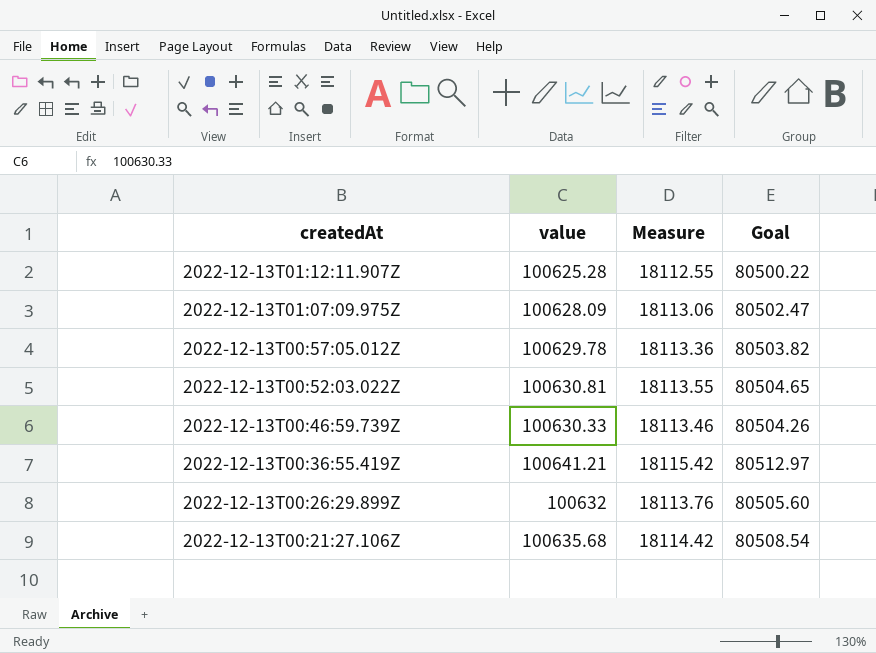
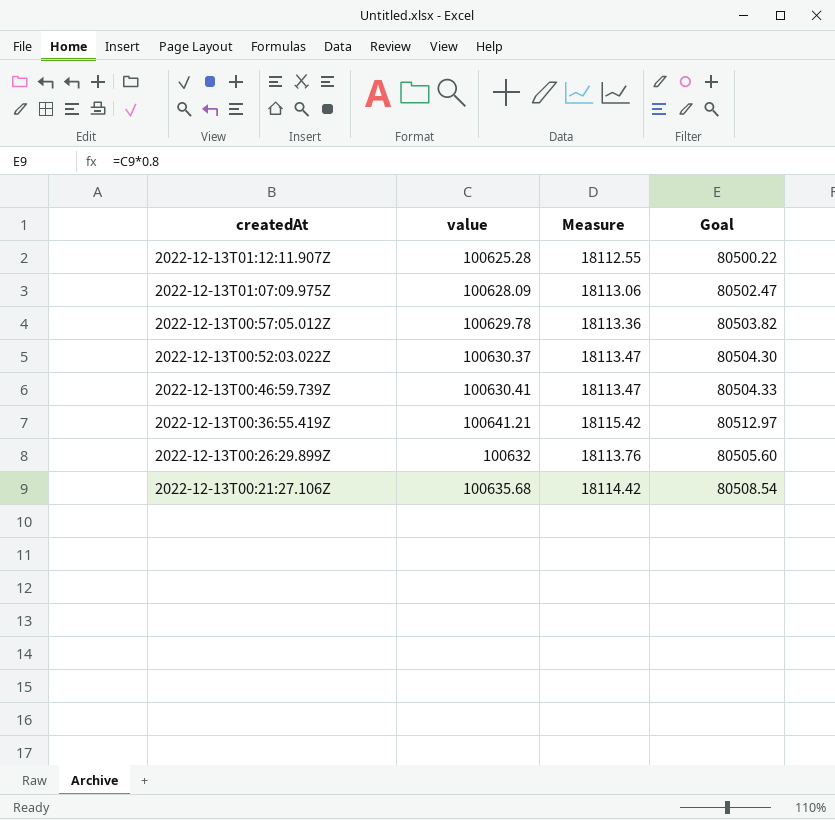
2022-12-13T00:52:03.022Z | value: 100630.81 -> 100630.37
2022-12-13T00:52:03.022Z | Measure: 18113.55 -> 18113.47
2022-12-13T00:52:03.022Z | Goal: 80504.65 -> 80504.30
2022-12-13T00:46:59.739Z | value: 100630.33 -> 100630.41
2022-12-13T00:46:59.739Z | Measure: 18113.46 -> 18113.47
2022-12-13T00:46:59.739Z | Goal: 80504.26 -> 80504.33

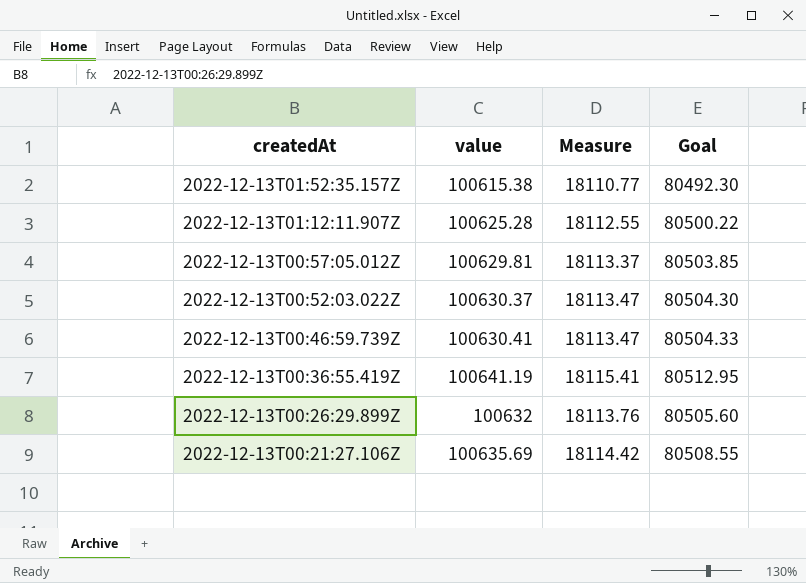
row 2022-12-13T01:07:09.975Z: 100628.09 | 18113.06 | 80502.47 -> none
row 2022-12-13T01:52:35.157Z: none -> 100615.38 | 18110.77 | 80492.30
2022-12-13T00:57:05.012Z | value: 100629.78 -> 100629.81
2022-12-13T00:57:05.012Z | Measure: 18113.36 -> 18113.37
2022-12-13T00:57:05.012Z | Goal: 80503.82 -> 80503.85
2022-12-13T00:36:55.419Z | value: 100641.21 -> 100641.19
2022-12-13T00:36:55.419Z | Measure: 18115.42 -> 18115.41
2022-12-13T00:36:55.419Z | Goal: 80512.97 -> 80512.95
2022-12-13T00:21:27.106Z | value: 100635.68 -> 100635.69
2022-12-13T00:21:27.106Z | Goal: 80508.54 -> 80508.55

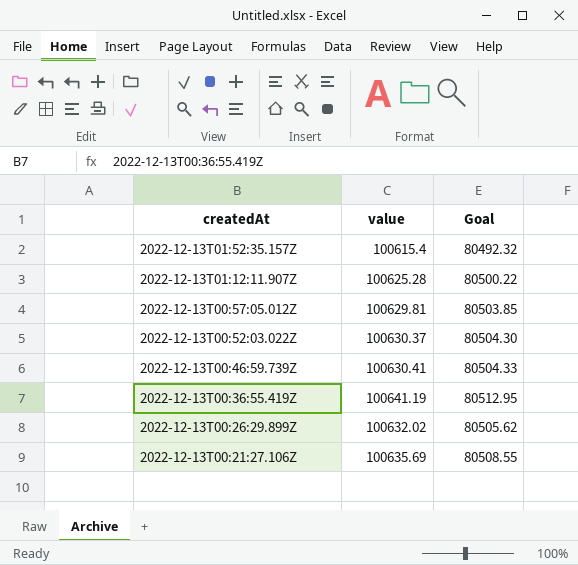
column Measure | formula: [value] * 0.18 -> none
2022-12-13T01:52:35.157Z | value: 100615.38 -> 100615.4
2022-12-13T01:52:35.157Z | Goal: 80492.30 -> 80492.32
2022-12-13T00:26:29.899Z | value: 100632 -> 100632.02
2022-12-13T00:26:29.899Z | Goal: 80505.60 -> 80505.62

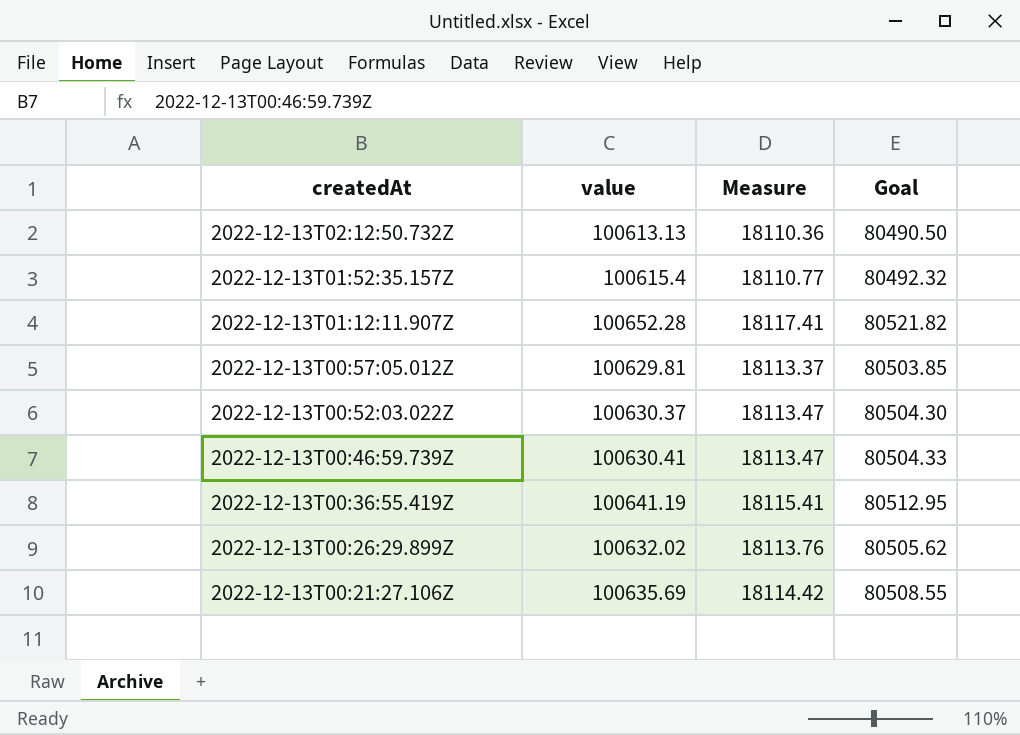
column Measure | formula: none -> [value] * 0.18
row 2022-12-13T02:12:50.732Z: none -> 100613.13 | 18110.36 | 80490.50
2022-12-13T01:12:11.907Z | value: 100625.28 -> 100652.28
2022-12-13T01:12:11.907Z | Goal: 80500.22 -> 80521.82

